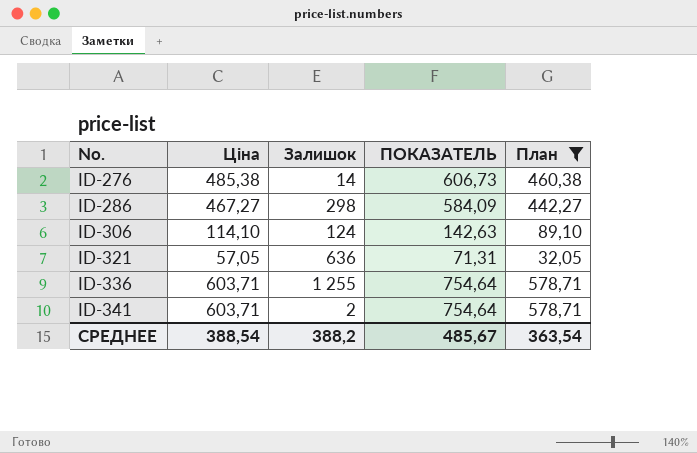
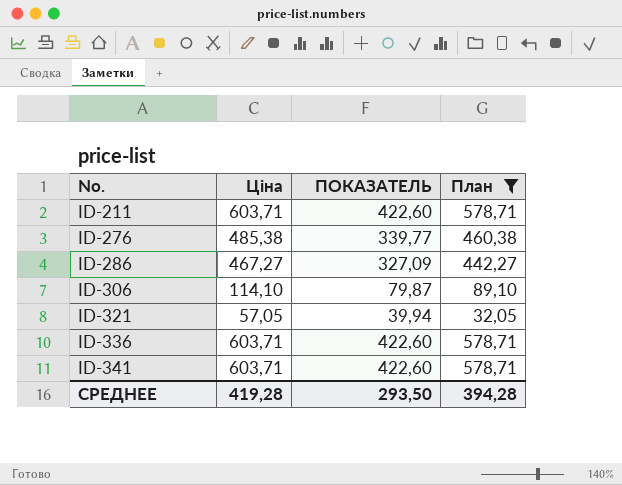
column Залишок | position: 3 -> none
column ПОКАЗАТЕЛЬ | formula: [Ціна] * 1,25 -> [Ціна] * 0,7
row ID-211: none -> 603,71 | 422,60 | 578,71
СРЕДНЕЕ | Ціна: 388,54 -> 419,28
СРЕДНЕЕ | ПОКАЗАТЕЛЬ: 485,67 -> 293,50
СРЕДНЕЕ | План: 363,54 -> 394,28

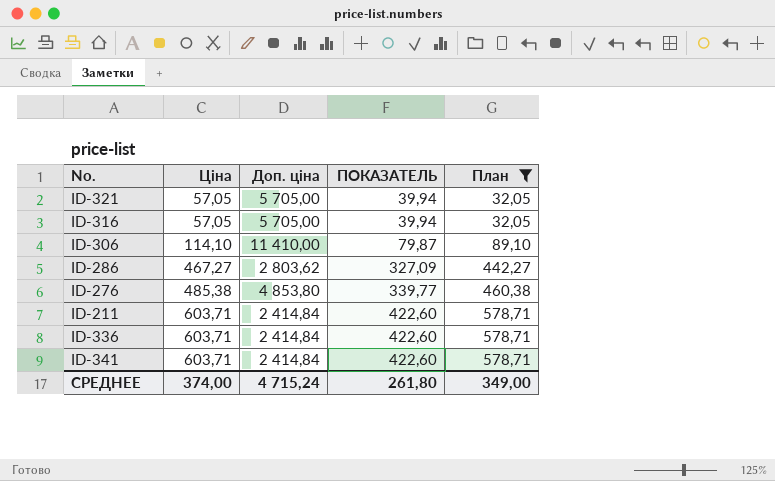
row order: No. ascending -> Ціна ascending
column Доп. ціна | position: none -> 3
row ID-316: none -> 57,05 | 5 705,00 | 39,94 | 32,05
СРЕДНЕЕ | Ціна: 419,28 -> 374,00
СРЕДНЕЕ | ПОКАЗАТЕЛЬ: 293,50 -> 261,80
СРЕДНЕЕ | План: 394,28 -> 349,00

